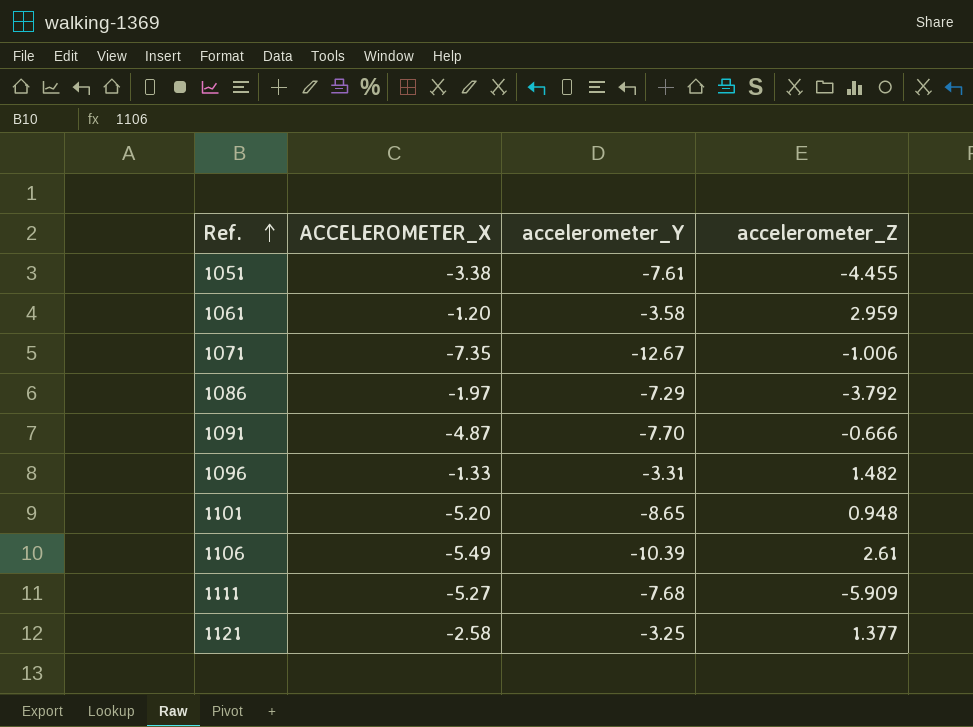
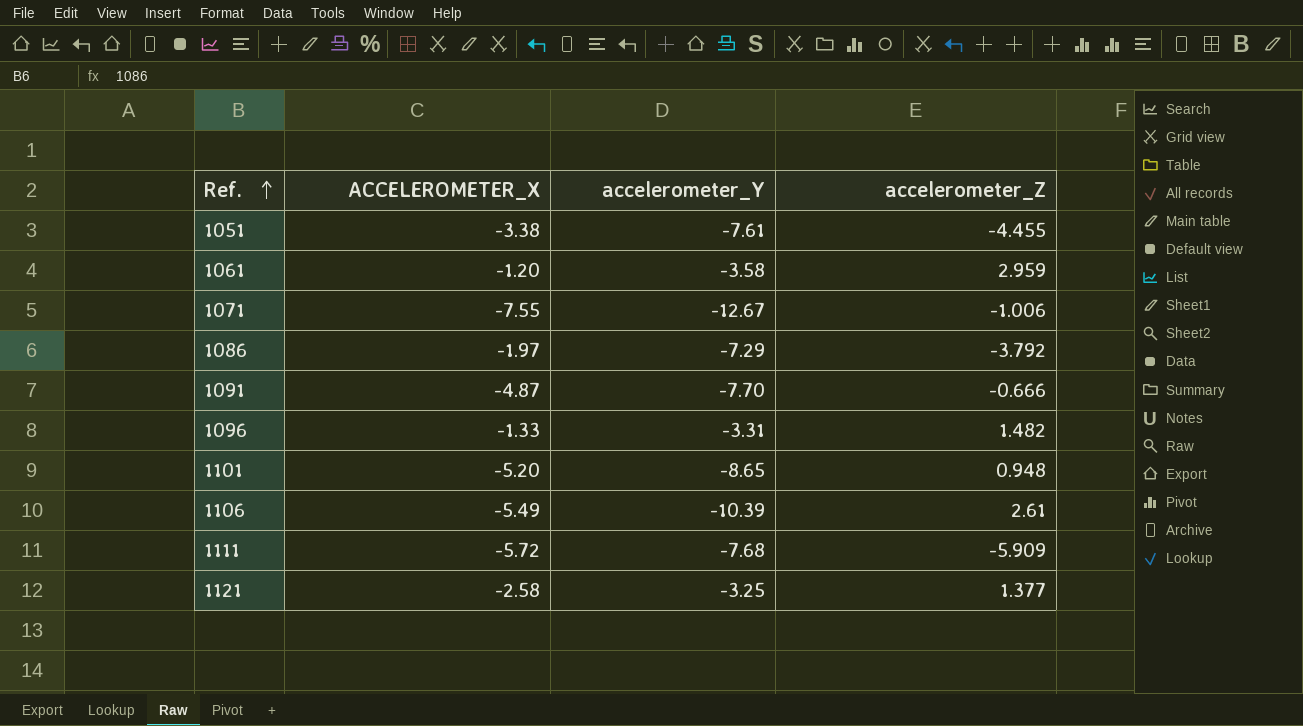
1071 | ACCELEROMETER_X: -7.35 -> -7.55
1111 | ACCELEROMETER_X: -5.27 -> -5.72

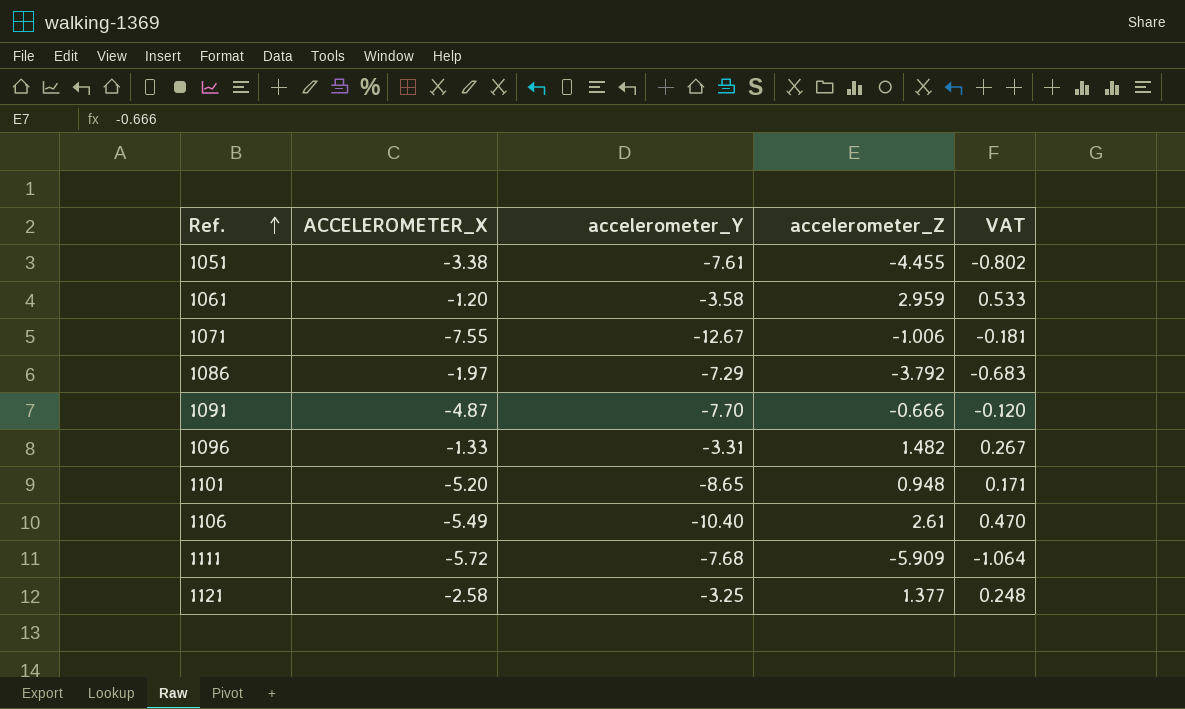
column VAT | formula: none -> [accelerometer_Z] * 0.18
1106 | accelerometer_Y: -10.39 -> -10.40

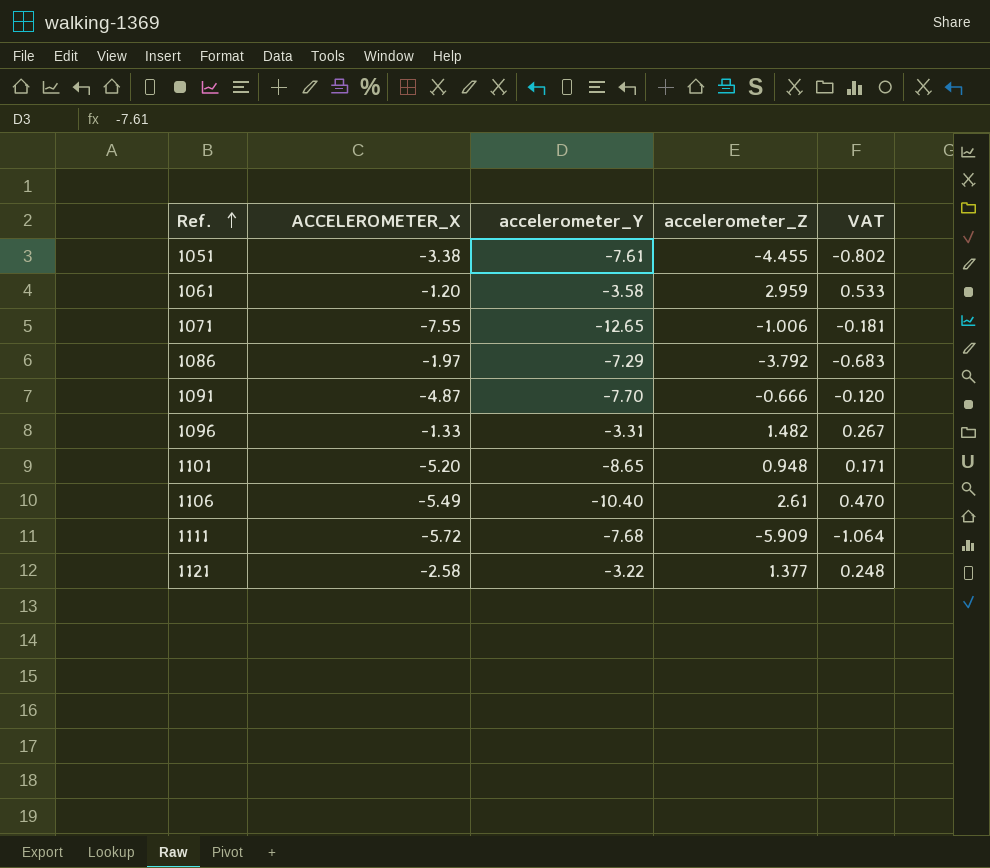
1071 | accelerometer_Y: -12.67 -> -12.65
1121 | accelerometer_Y: -3.25 -> -3.22

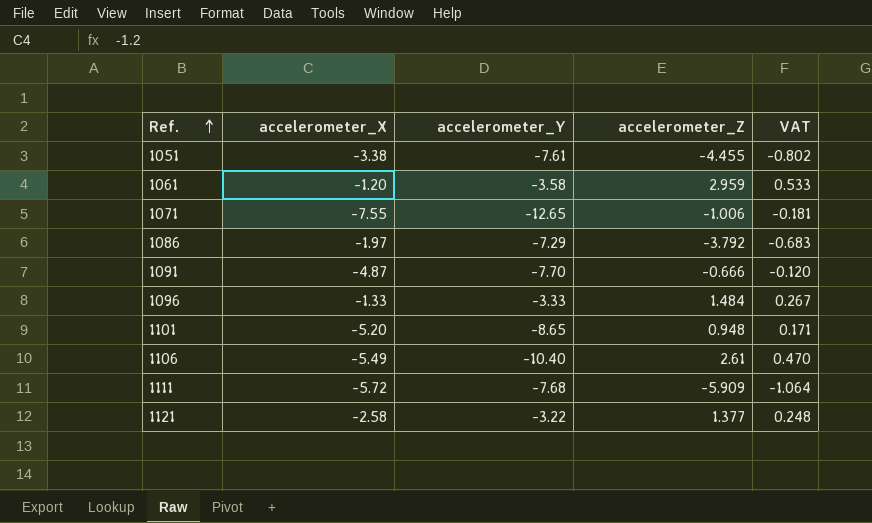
column name: ACCELEROMETER_X -> accelerometer_X
1096 | accelerometer_Y: -3.31 -> -3.33
1096 | accelerometer_Z: 1.482 -> 1.484

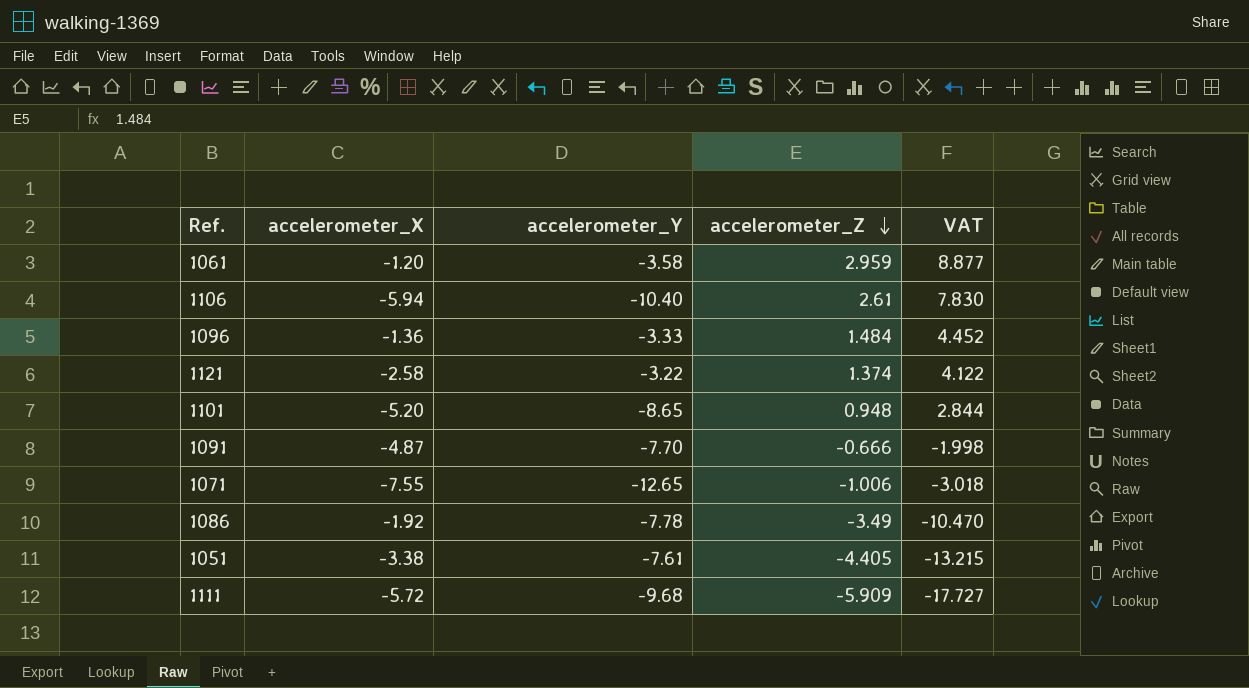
row order: Ref. ascending -> accelerometer_Z descending
column VAT | formula: [accelerometer_Z] * 0.18 -> [accelerometer_Z] * 3
1106 | accelerometer_X: -5.49 -> -5.94
1096 | accelerometer_X: -1.33 -> -1.36
1121 | accelerometer_Z: 1.377 -> 1.374
1086 | accelerometer_X: -1.97 -> -1.92
1086 | accelerometer_Y: -7.29 -> -7.78
1086 | accelerometer_Z: -3.792 -> -3.49
1051 | accelerometer_Z: -4.455 -> -4.405
1111 | accelerometer_Y: -7.68 -> -9.68

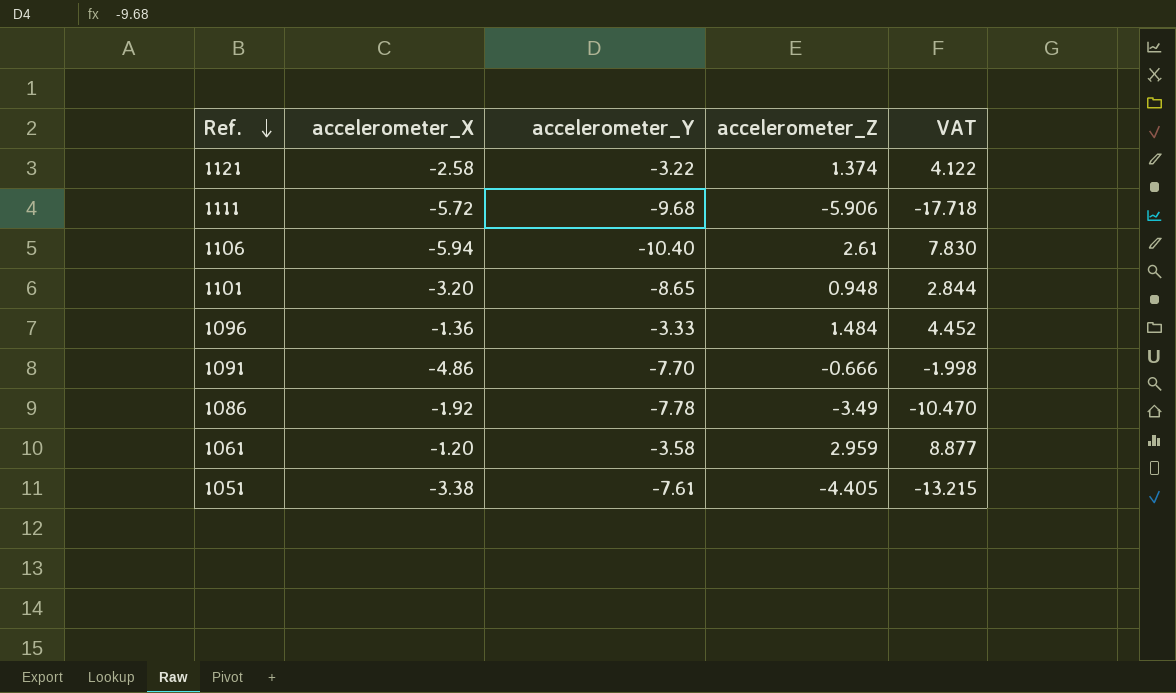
row order: accelerometer_Z descending -> Ref. descending
row 1071: -7.55 | -12.65 | -1.006 | -3.018 -> none
1111 | accelerometer_Z: -5.909 -> -5.906
1111 | VAT: -17.727 -> -17.718
1101 | accelerometer_X: -5.20 -> -3.20
1091 | accelerometer_X: -4.87 -> -4.86

